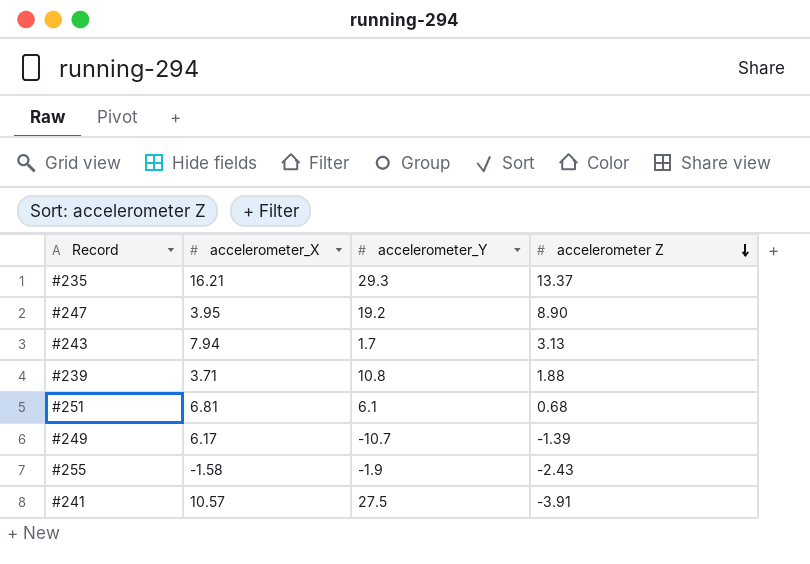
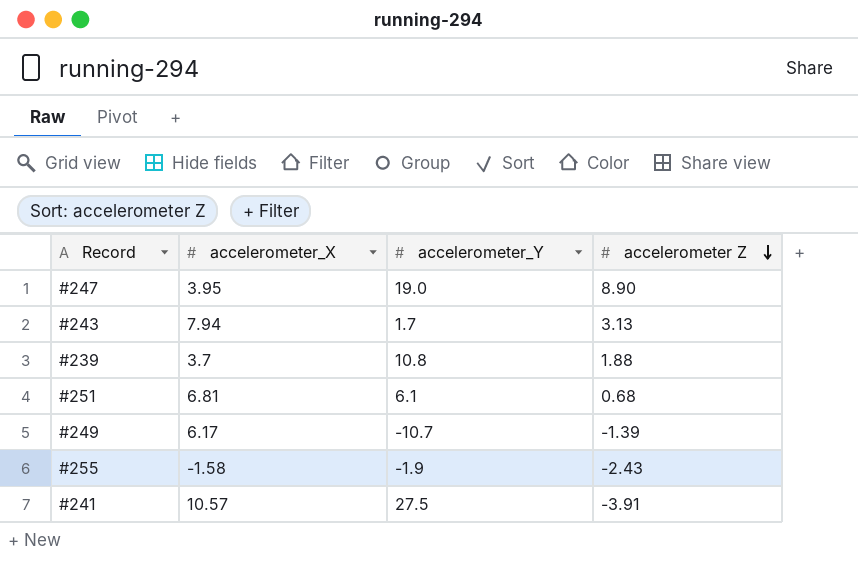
row #235: 16.21 | 29.3 | 13.37 -> none
#247 | accelerometer_Y: 19.2 -> 19.0
#239 | accelerometer_X: 3.71 -> 3.7

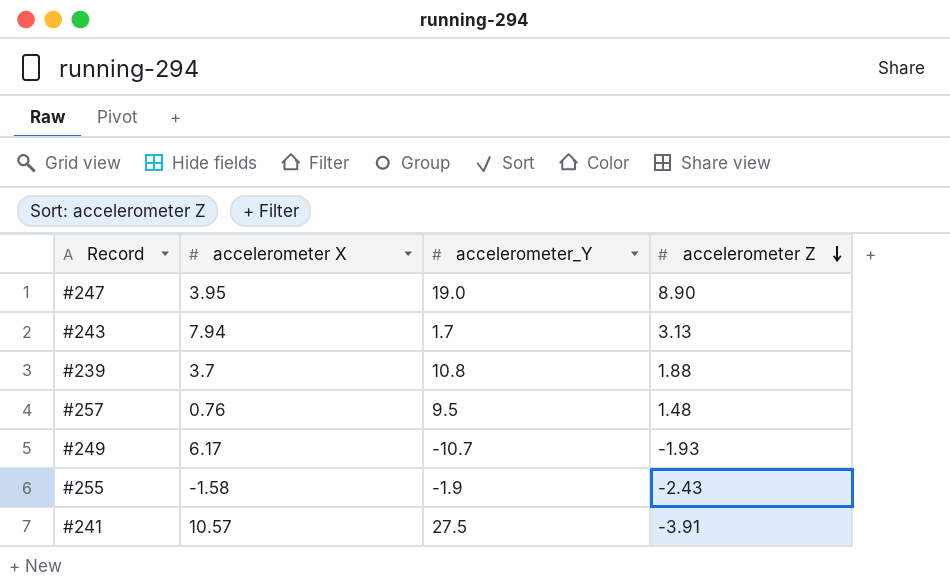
column name: accelerometer_X -> accelerometer X
row #251: 6.81 | 6.1 | 0.68 -> none
row #257: none -> 0.76 | 9.5 | 1.48
#249 | accelerometer Z: -1.39 -> -1.93

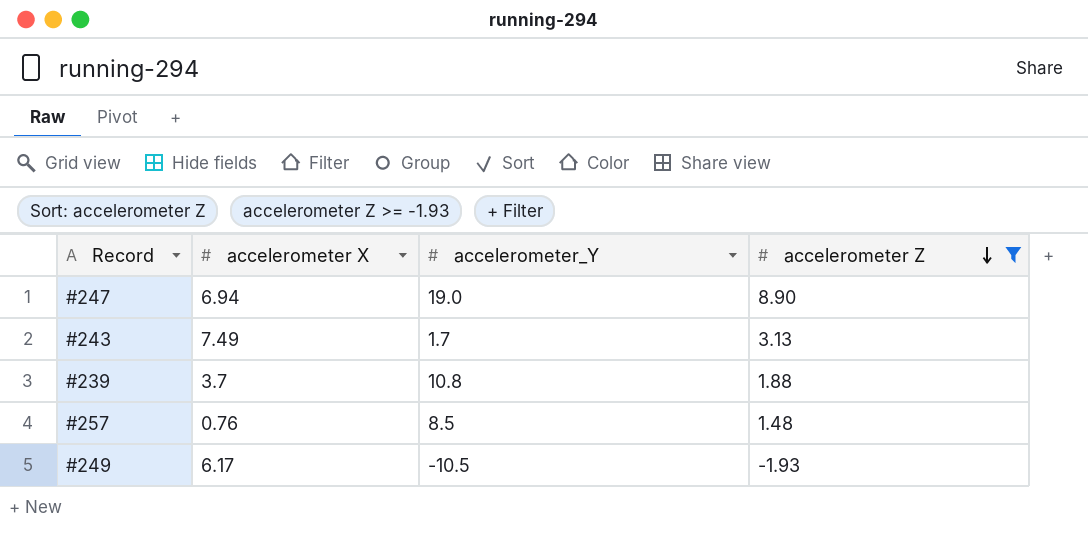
filter: none -> accelerometer Z >= -1.93
#247 | accelerometer X: 3.95 -> 6.94
#243 | accelerometer X: 7.94 -> 7.49
#257 | accelerometer_Y: 9.5 -> 8.5
#249 | accelerometer_Y: -10.7 -> -10.5

